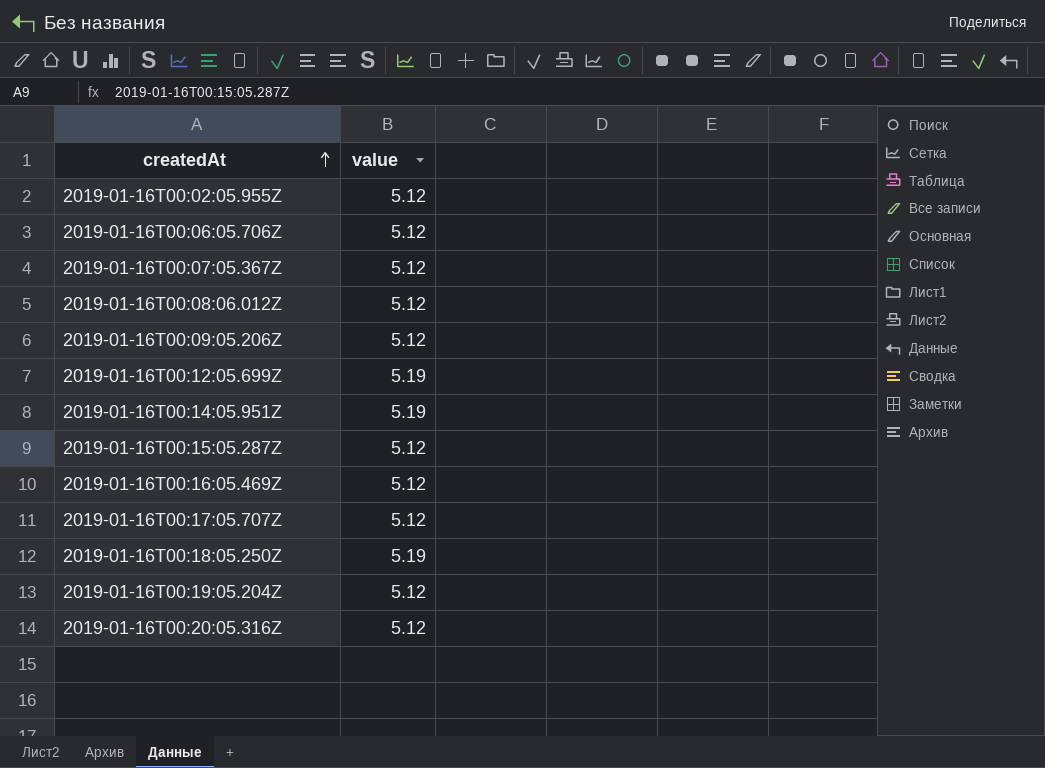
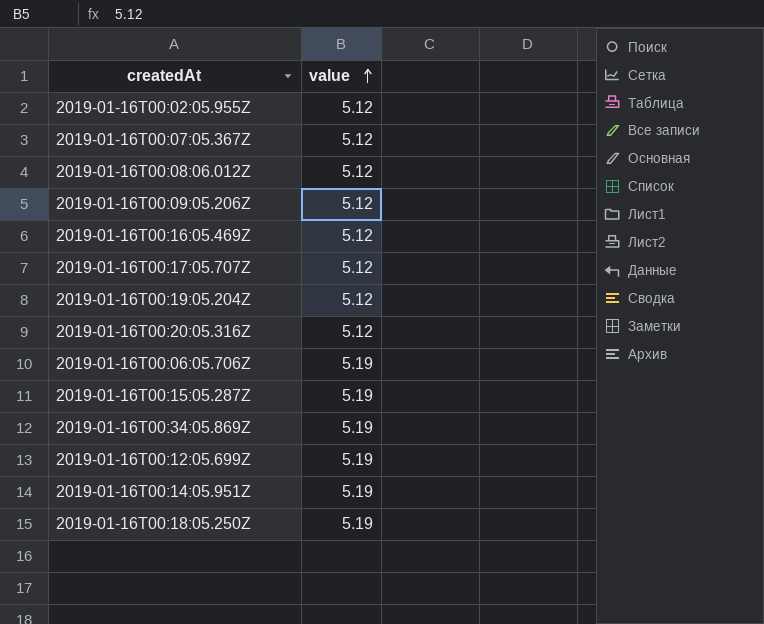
row order: createdAt ascending -> value ascending
2019-01-16T00:06:05.706Z | value: 5.12 -> 5.19
2019-01-16T00:15:05.287Z | value: 5.12 -> 5.19
row 2019-01-16T00:34:05.869Z: none -> 5.19

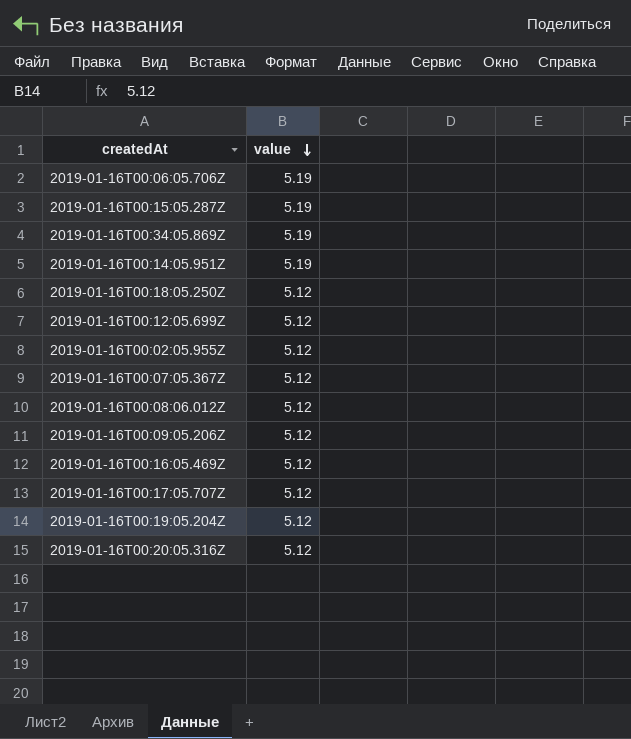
row order: value ascending -> value descending
2019-01-16T00:18:05.250Z | value: 5.19 -> 5.12
2019-01-16T00:12:05.699Z | value: 5.19 -> 5.12

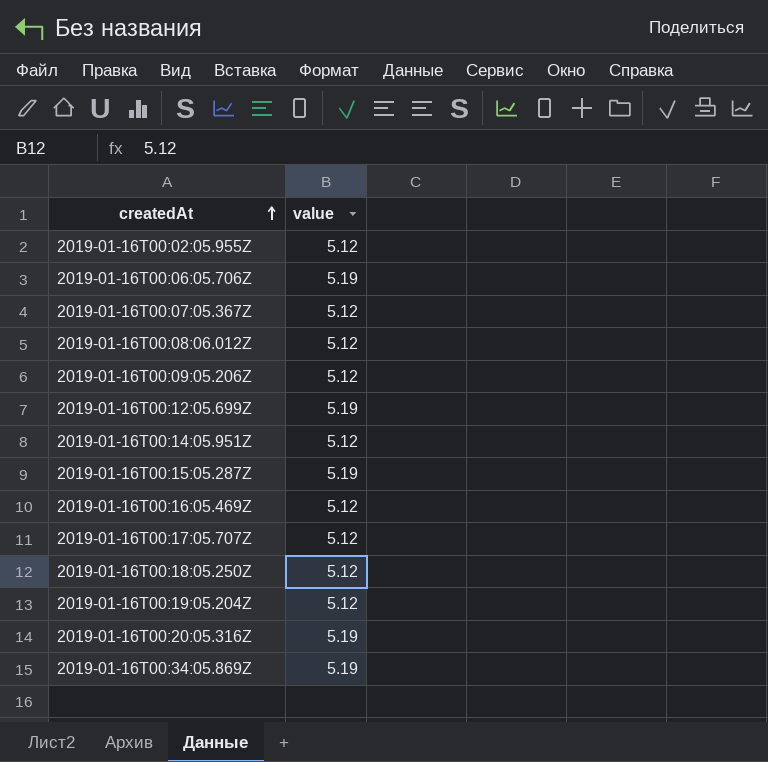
row order: value descending -> createdAt ascending
2019-01-16T00:12:05.699Z | value: 5.12 -> 5.19
2019-01-16T00:14:05.951Z | value: 5.19 -> 5.12
2019-01-16T00:20:05.316Z | value: 5.12 -> 5.19

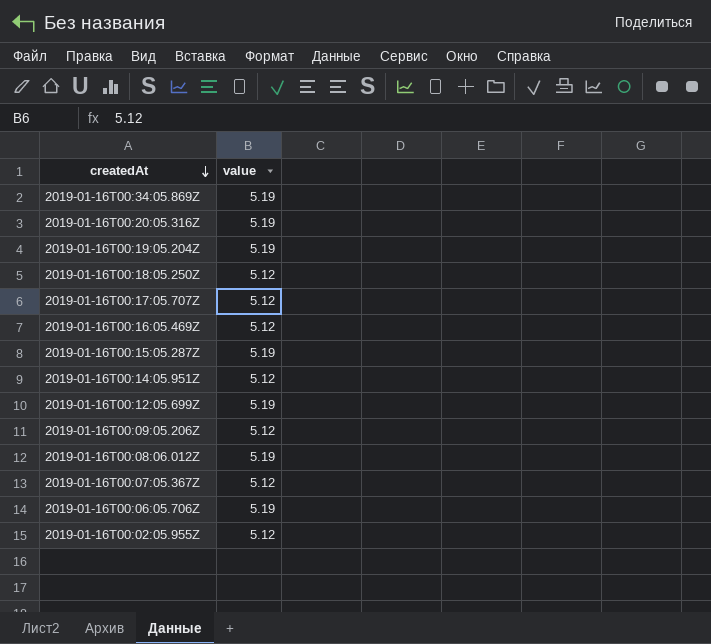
row order: createdAt ascending -> createdAt descending
2019-01-16T00:19:05.204Z | value: 5.12 -> 5.19
2019-01-16T00:08:06.012Z | value: 5.12 -> 5.19

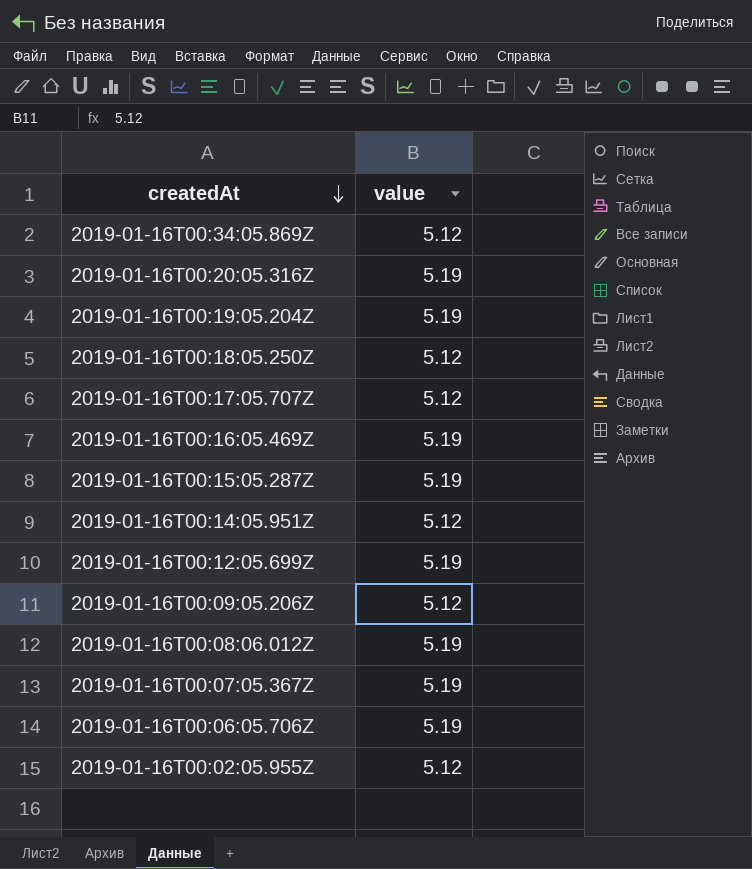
2019-01-16T00:34:05.869Z | value: 5.19 -> 5.12
2019-01-16T00:16:05.469Z | value: 5.12 -> 5.19
2019-01-16T00:07:05.367Z | value: 5.12 -> 5.19

